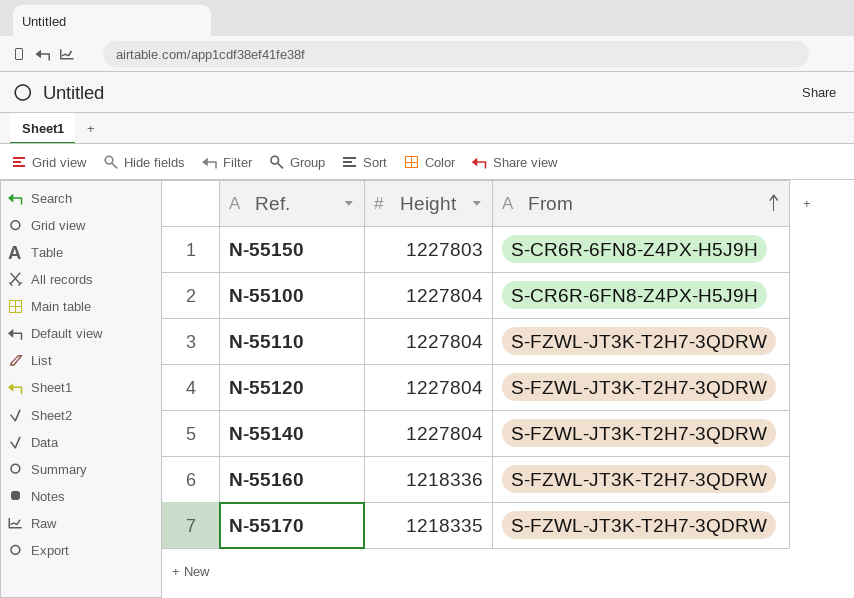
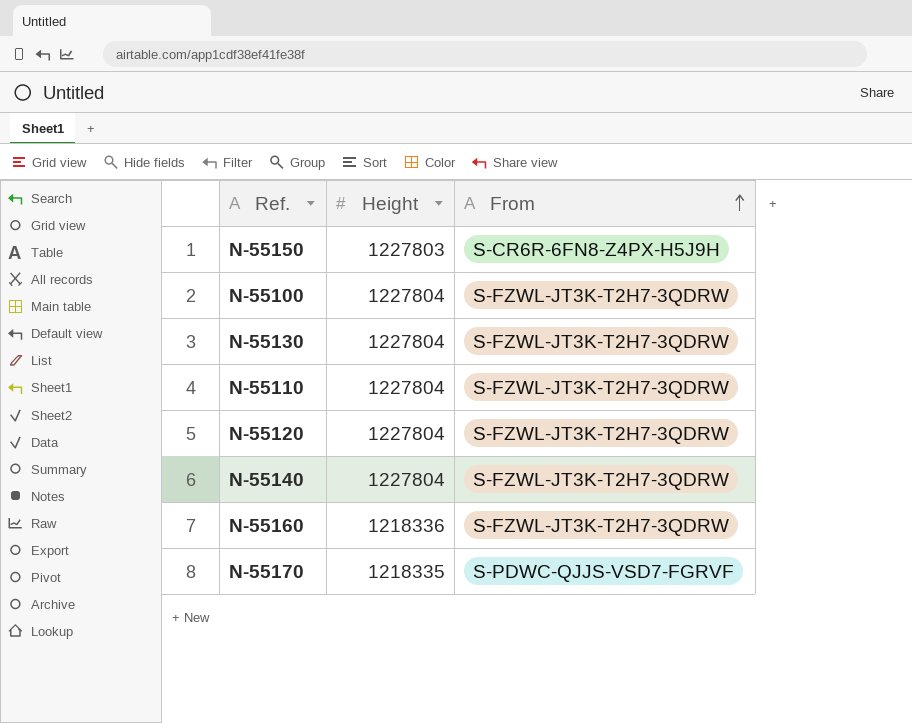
N-55100 | From: S-CR6R-6FN8-Z4PX-H5J9H -> S-FZWL-JT3K-T2H7-3QDRW
row N-55130: none -> 1227804 | S-FZWL-JT3K-T2H7-3QDRW
N-55170 | From: S-FZWL-JT3K-T2H7-3QDRW -> S-PDWC-QJJS-VSD7-FGRVF

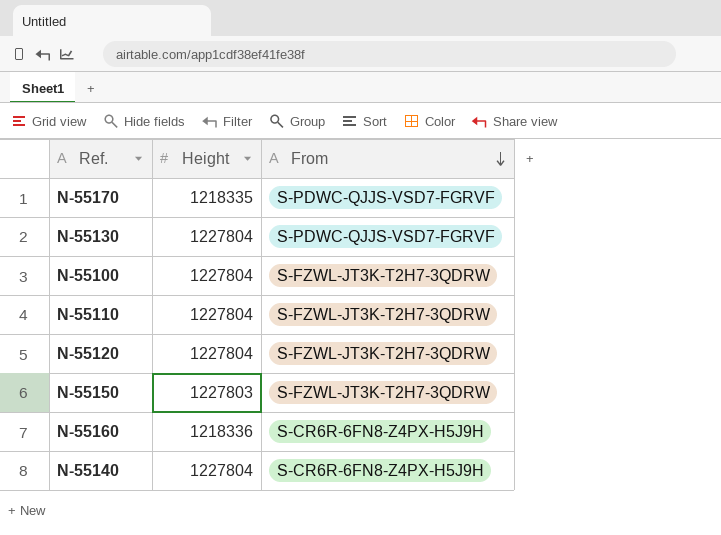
row order: From ascending -> From descending
N-55130 | From: S-FZWL-JT3K-T2H7-3QDRW -> S-PDWC-QJJS-VSD7-FGRVF
N-55150 | From: S-CR6R-6FN8-Z4PX-H5J9H -> S-FZWL-JT3K-T2H7-3QDRW
N-55160 | From: S-FZWL-JT3K-T2H7-3QDRW -> S-CR6R-6FN8-Z4PX-H5J9H
N-55140 | From: S-FZWL-JT3K-T2H7-3QDRW -> S-CR6R-6FN8-Z4PX-H5J9H

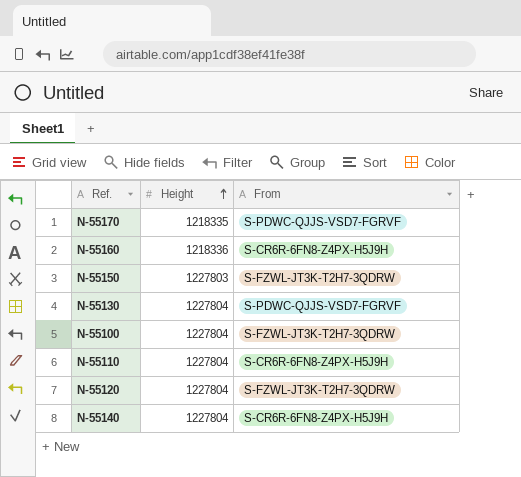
row order: From descending -> Height ascending
N-55110 | From: S-FZWL-JT3K-T2H7-3QDRW -> S-CR6R-6FN8-Z4PX-H5J9H

